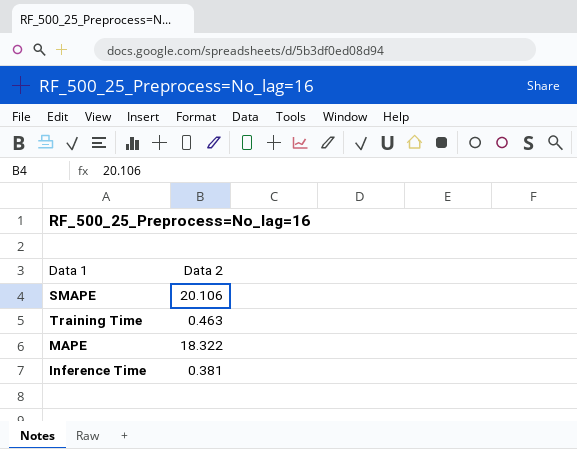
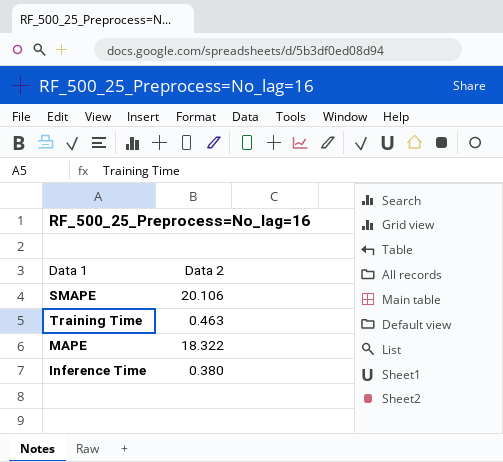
Inference Time | Data 2: 0.381 -> 0.380

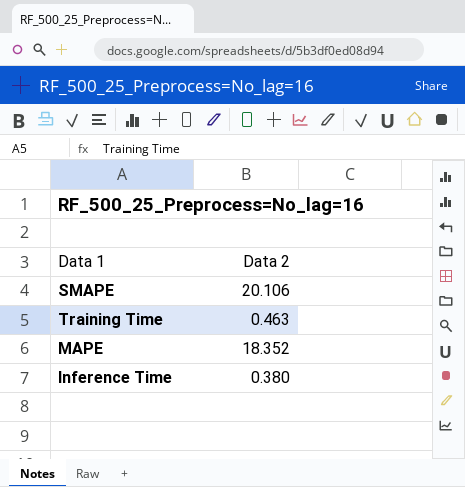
MAPE | Data 2: 18.322 -> 18.352

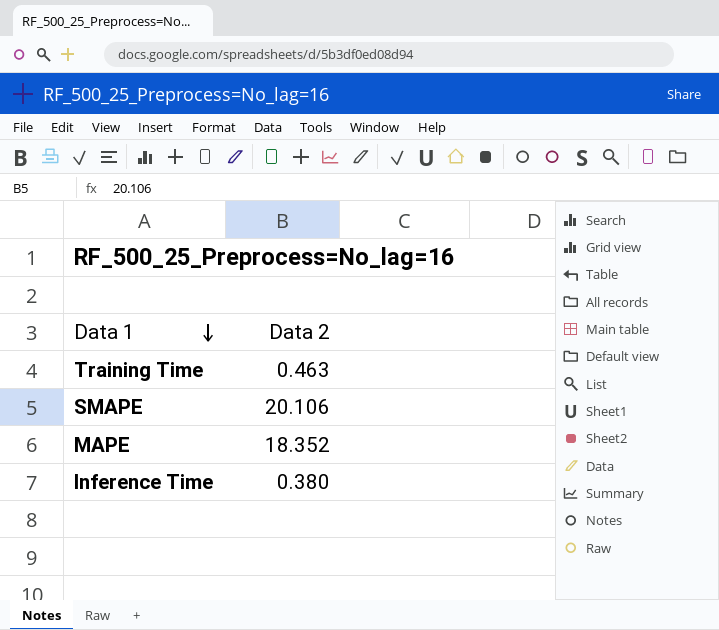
row order: none -> Data 1 descending

